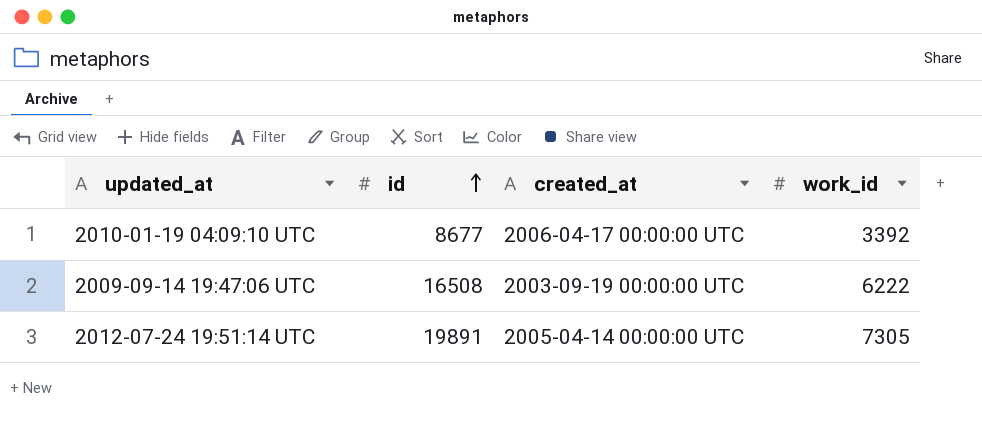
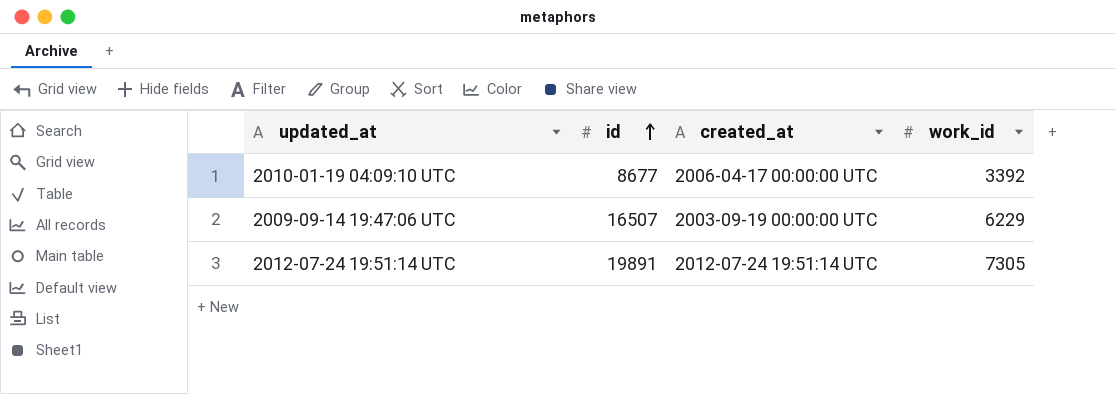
2009-09-14 19:47:06 UTC | id: 16508 -> 16507
2009-09-14 19:47:06 UTC | work_id: 6222 -> 6229
2012-07-24 19:51:14 UTC | created_at: 2005-04-14 00:00:00 UTC -> 2012-07-24 19:51:14 UTC

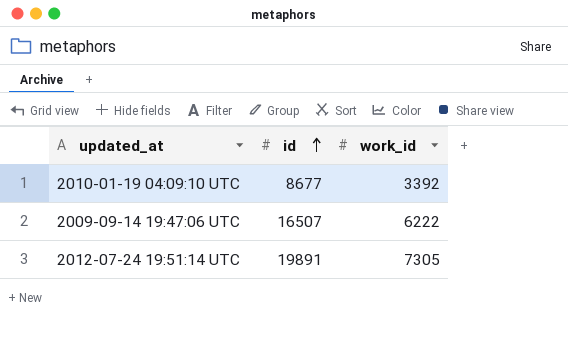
column created_at | position: 3 -> none
2009-09-14 19:47:06 UTC | work_id: 6229 -> 6222

